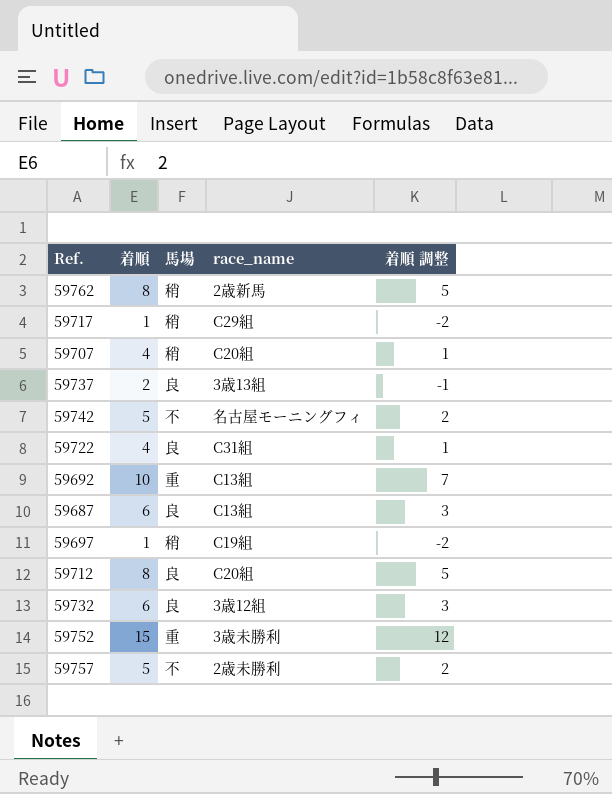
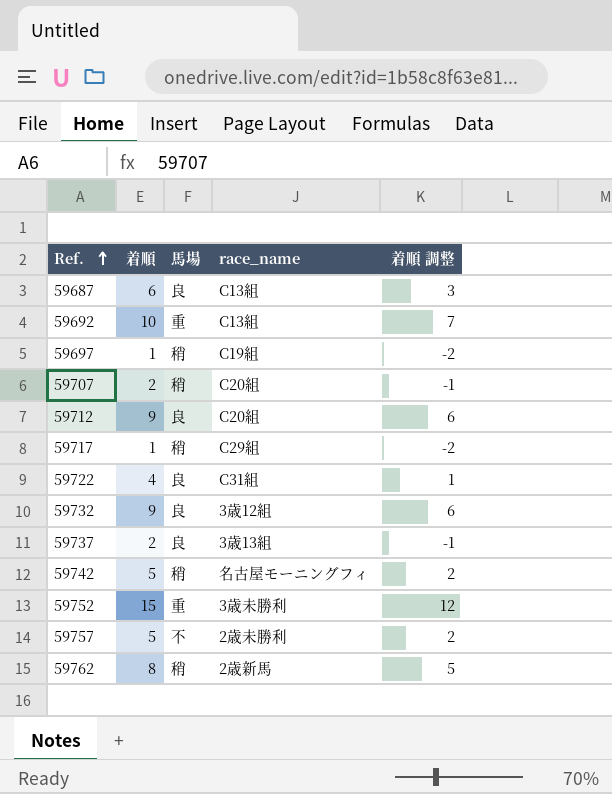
row order: none -> Ref. ascending
59707 | 着順: 4 -> 2
59707 | 着順 調整: 1 -> -1
59712 | 着順: 8 -> 9
59712 | 着順 調整: 5 -> 6
59732 | 着順: 6 -> 9
59732 | 着順 調整: 3 -> 6
59742 | 馬場: 不 -> 稍

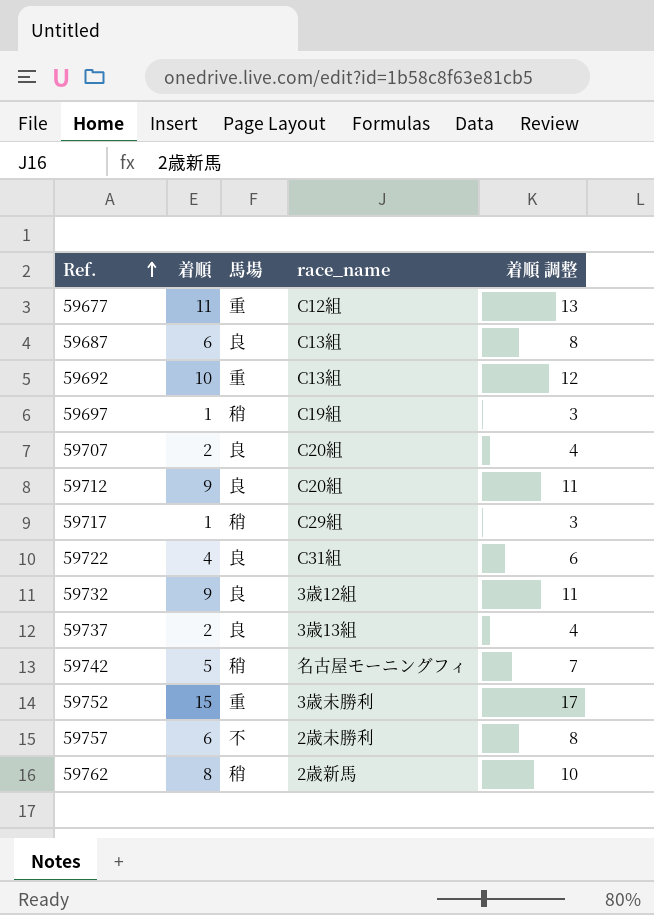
column 着順 調整 | formula: [着順] - 3 -> [着順] + 2
row 59677: none -> 11 | 重 | C12組 | 13
59707 | 馬場: 稍 -> 良
59757 | 着順: 5 -> 6

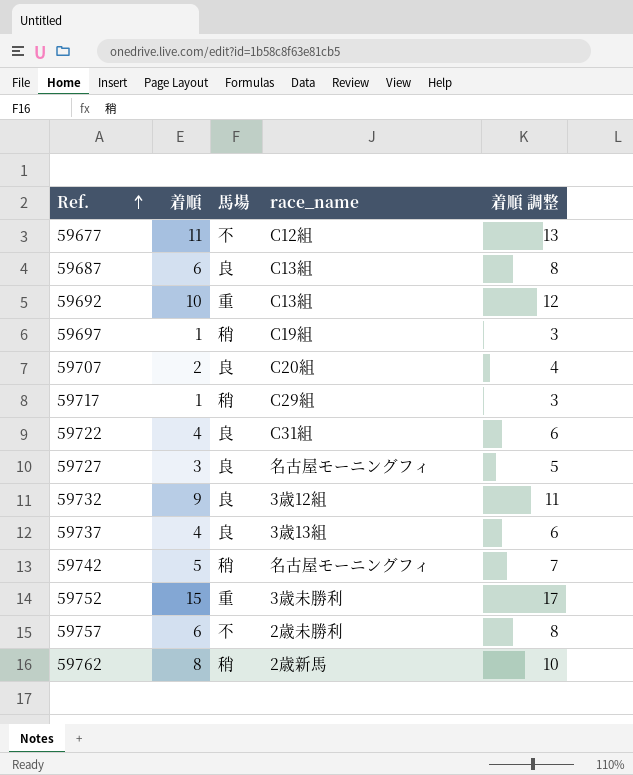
row 59712: 9 | 良 | C20組 | 11 -> none
59677 | 馬場: 重 -> 不
row 59727: none -> 3 | 良 | 名古屋モーニングフィ | 5
59737 | 着順: 2 -> 4
59737 | 着順 調整: 4 -> 6

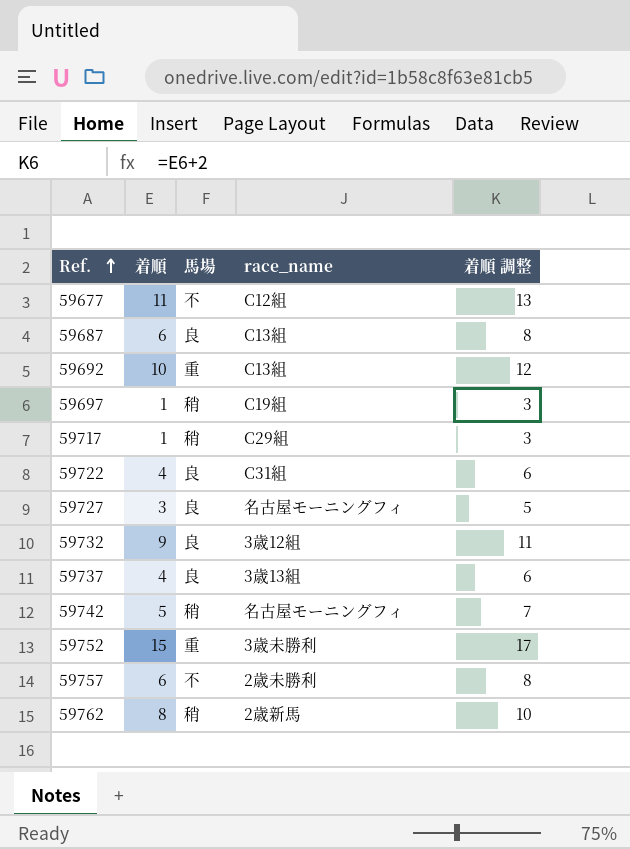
row 59707: 2 | 良 | C20組 | 4 -> none

